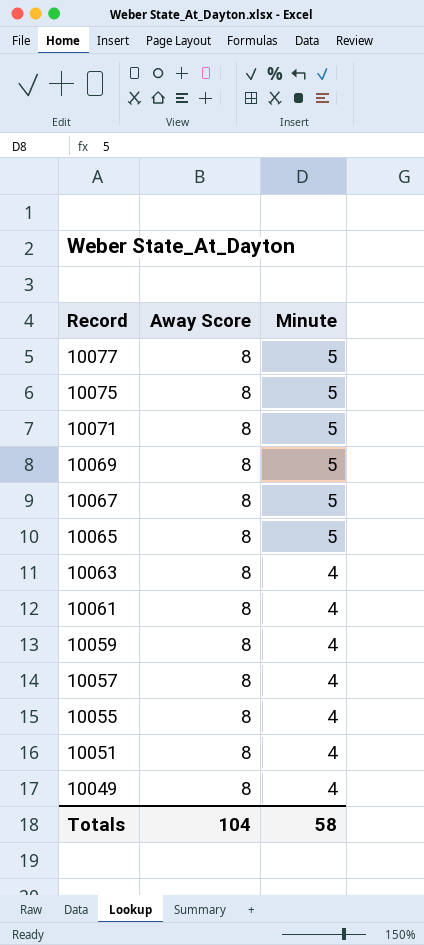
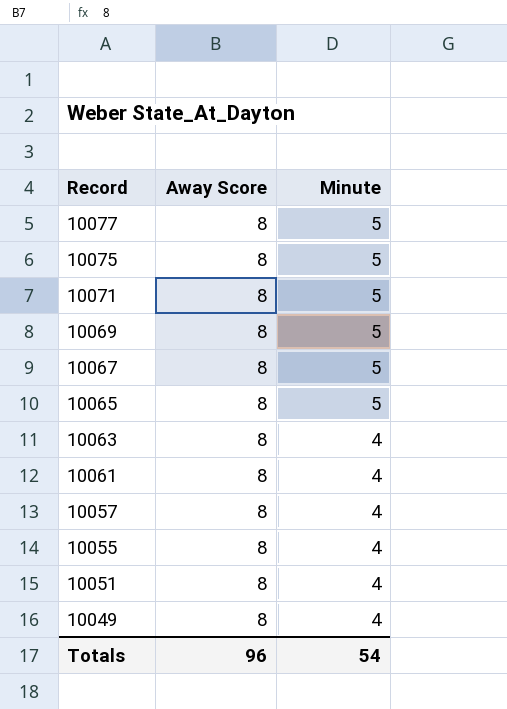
row 10059: 8 | 4 -> none
Totals | Away Score: 104 -> 96
Totals | Minute: 58 -> 54

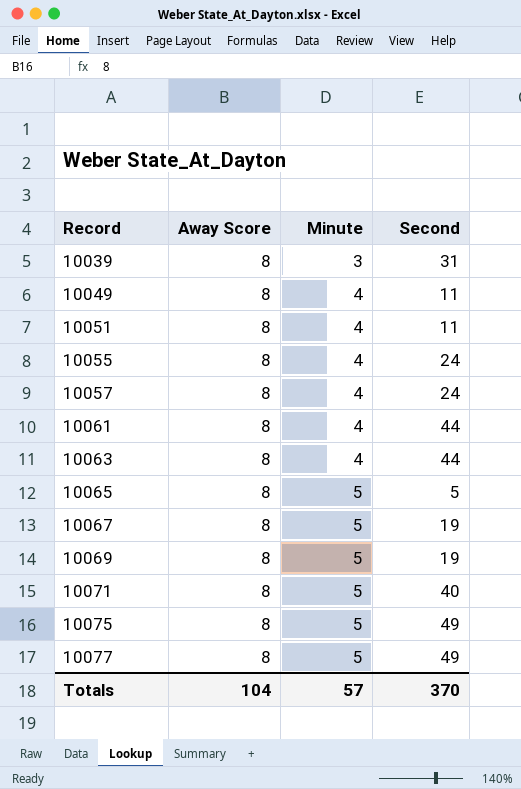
row order: Record descending -> Record ascending
column Second | position: none -> 4
row 10039: none -> 8 | 3 | 31
Totals | Away Score: 96 -> 104
Totals | Minute: 54 -> 57

